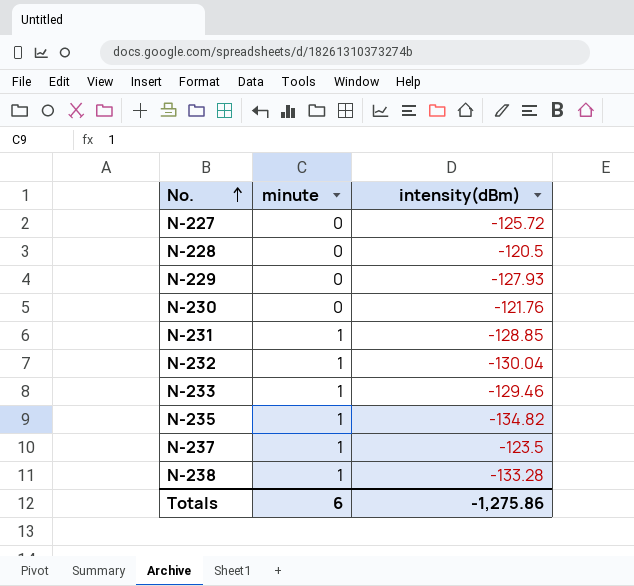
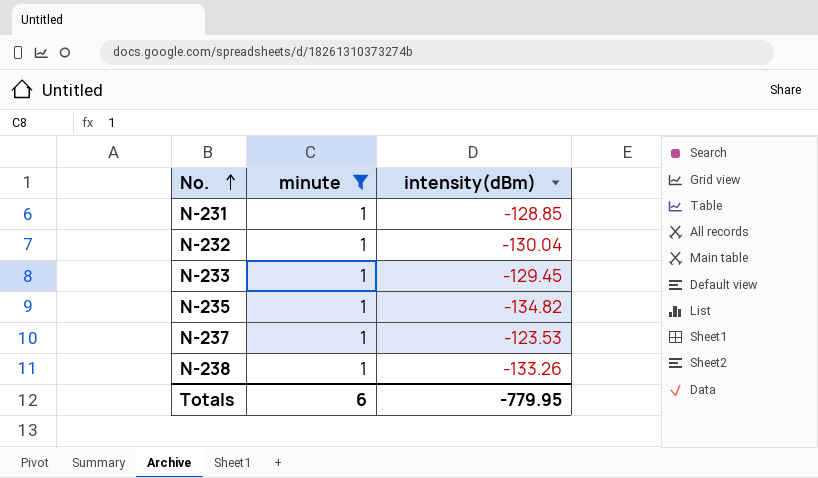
filter: none -> minute = 1
N-233 | intensity(dBm): -129.46 -> -129.45
N-237 | intensity(dBm): -123.5 -> -123.53
N-238 | intensity(dBm): -133.28 -> -133.26
Totals | intensity(dBm): -1,275.86 -> -779.95

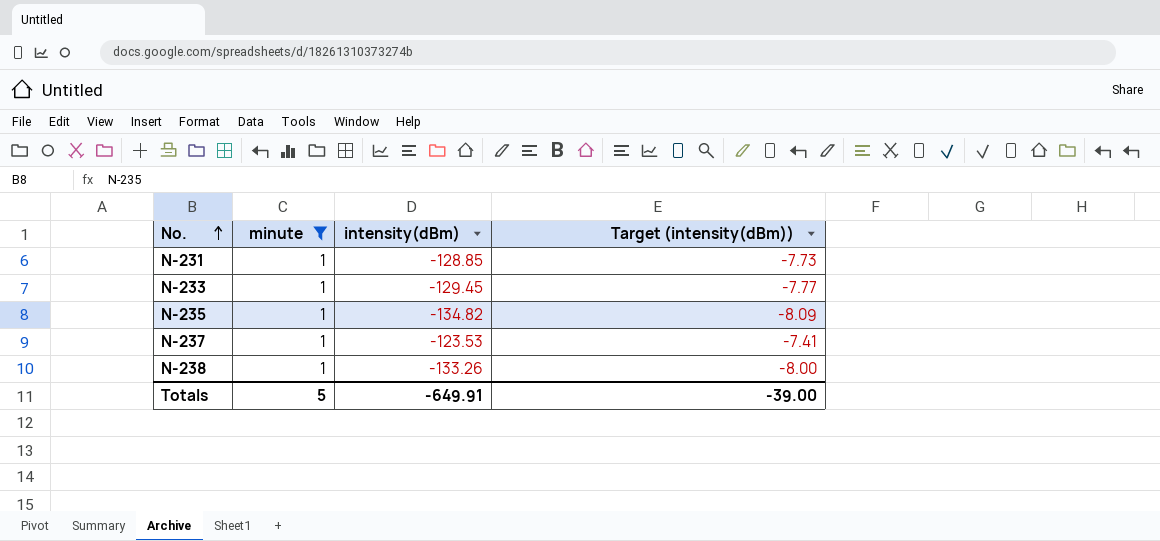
column Target (intensity(dBm)) | formula: none -> [intensity(dBm)] * 0.06
row N-232: 1 | -130.04 -> none
Totals | minute: 6 -> 5
Totals | intensity(dBm): -779.95 -> -649.91

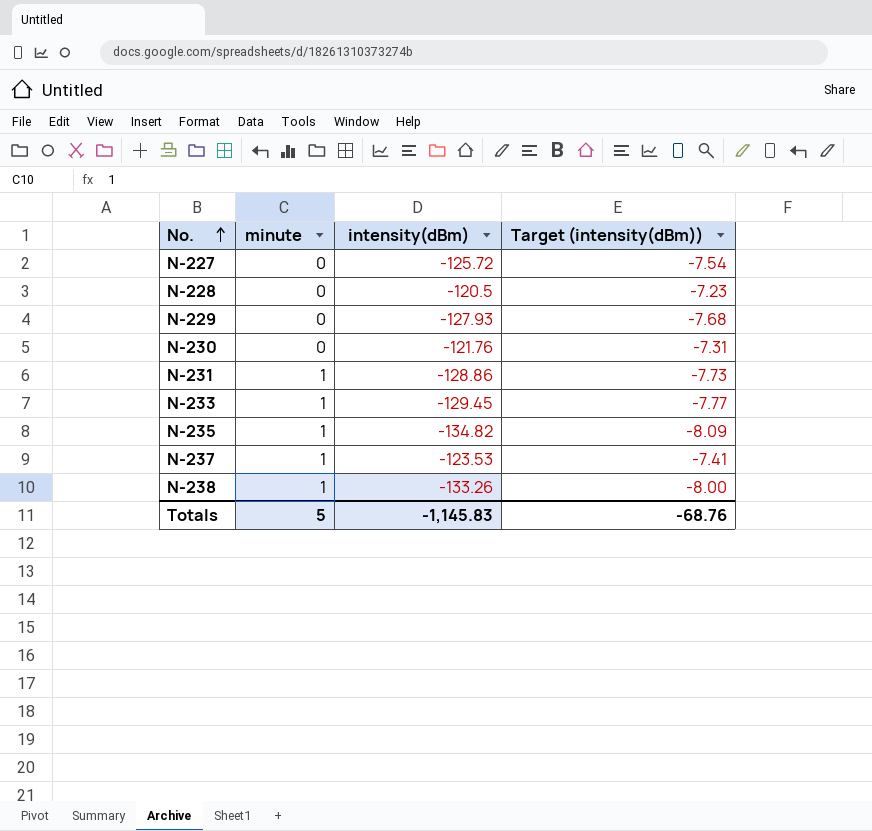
filter: minute = 1 -> none
N-231 | intensity(dBm): -128.85 -> -128.86
Totals | intensity(dBm): -649.91 -> -1,145.83
Totals | Target (intensity(dBm)): -39.00 -> -68.76

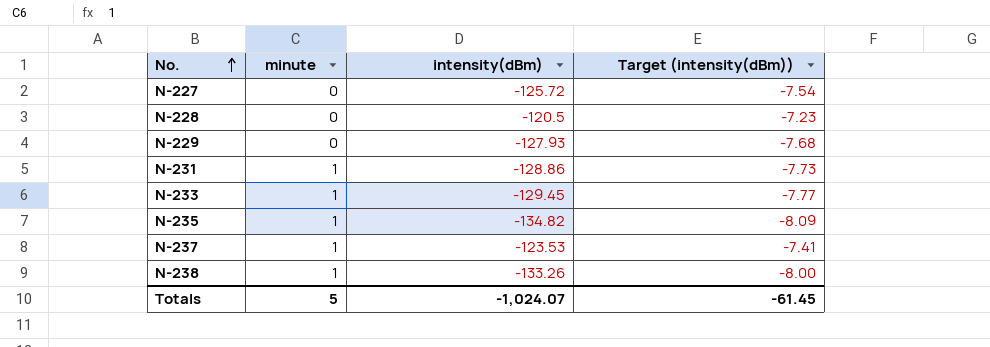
row N-230: 0 | -121.76 | -7.31 -> none
Totals | intensity(dBm): -1,145.83 -> -1,024.07
Totals | Target (intensity(dBm)): -68.76 -> -61.45

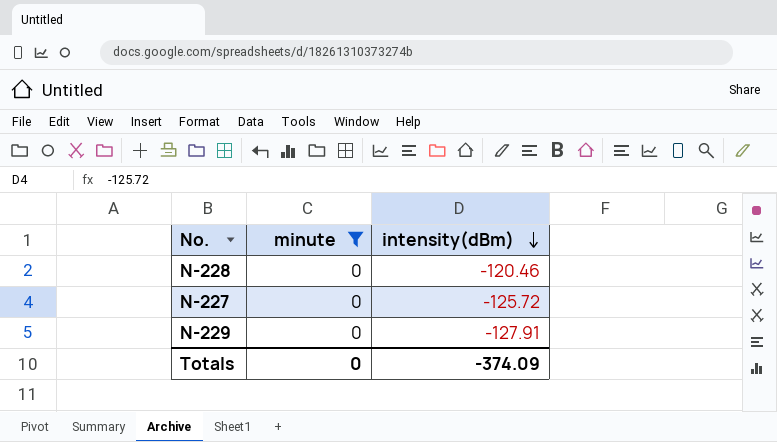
filter: none -> minute = 0
row order: No. ascending -> intensity(dBm) descending
column Target (intensity(dBm)) | formula: [intensity(dBm)] * 0.06 -> none
N-228 | intensity(dBm): -120.5 -> -120.46
N-229 | intensity(dBm): -127.93 -> -127.91
Totals | minute: 5 -> 0
Totals | intensity(dBm): -1,024.07 -> -374.09

